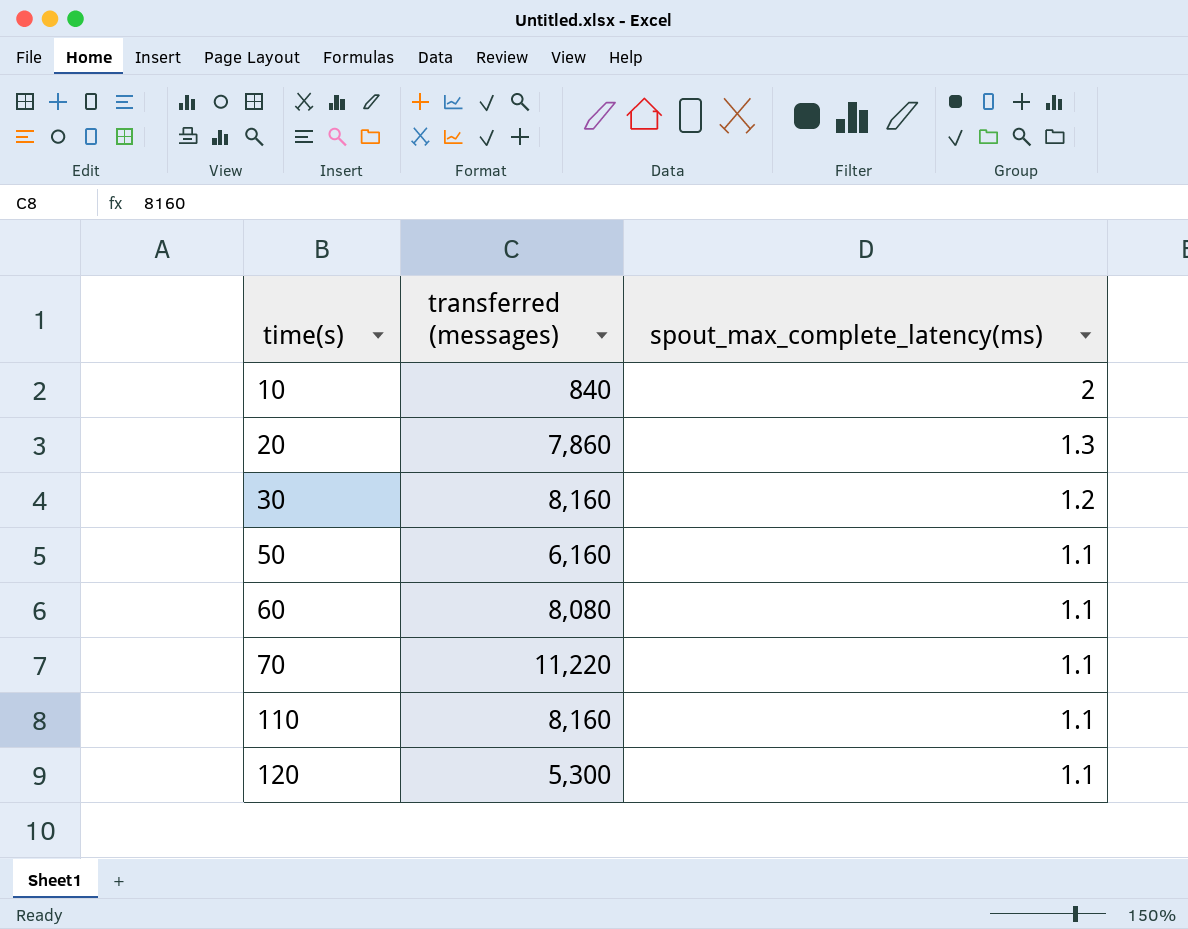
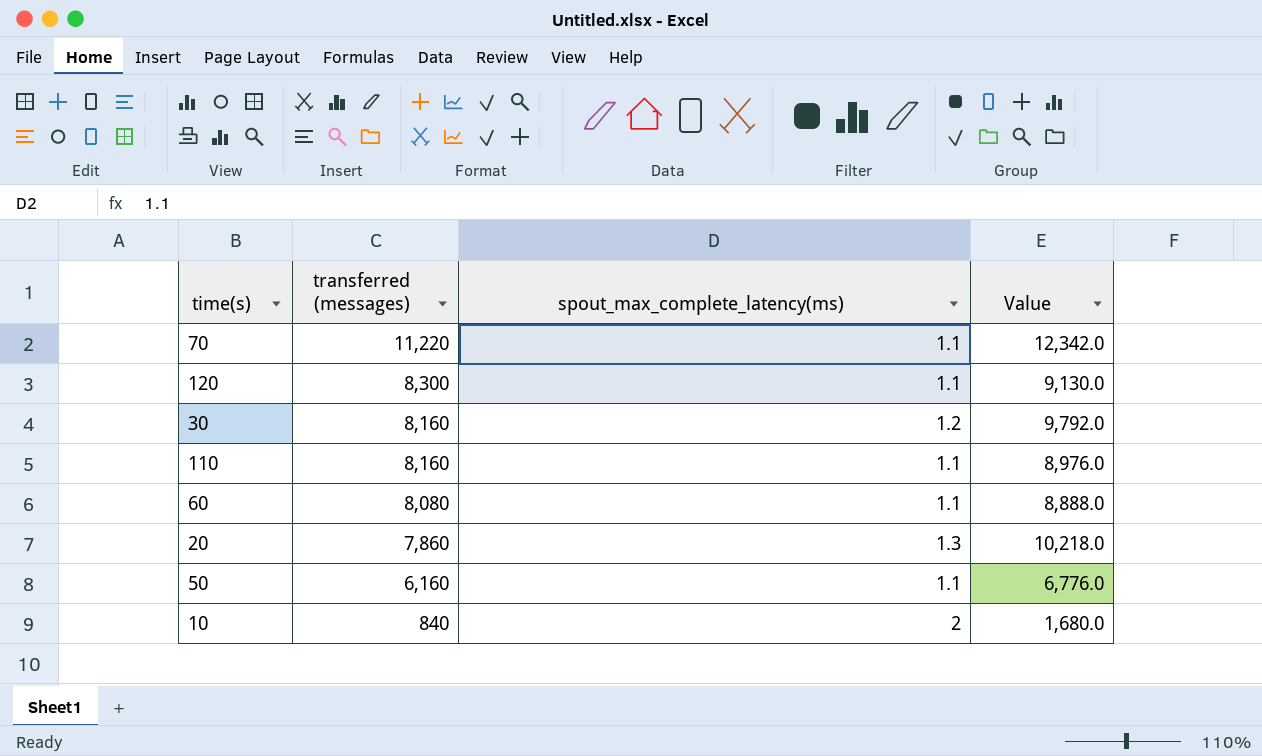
row order: time(s) ascending -> transferred (messages) descending
column Value | formula: none -> [transferred (messages)] * [spout_max_complete_latency(ms)]
120 | transferred (messages): 5,300 -> 8,300

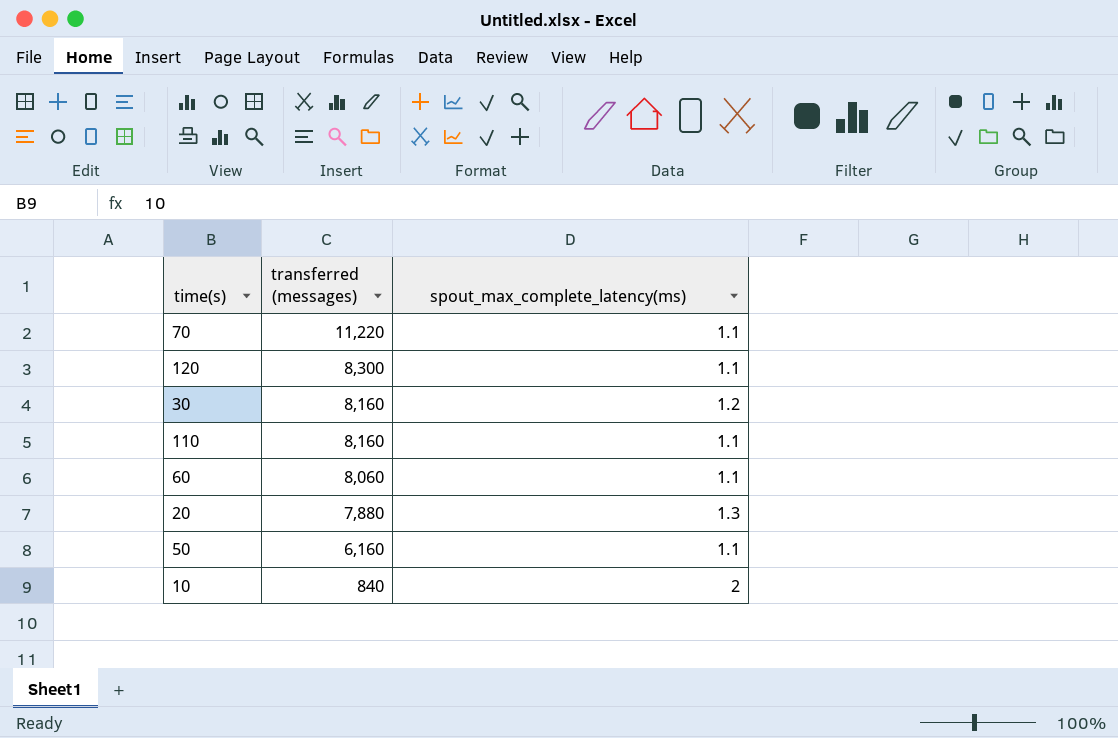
column Value | formula: [transferred (messages)] * [spout_max_complete_latency(ms)] -> none
60 | transferred (messages): 8,080 -> 8,060
20 | transferred (messages): 7,860 -> 7,880

